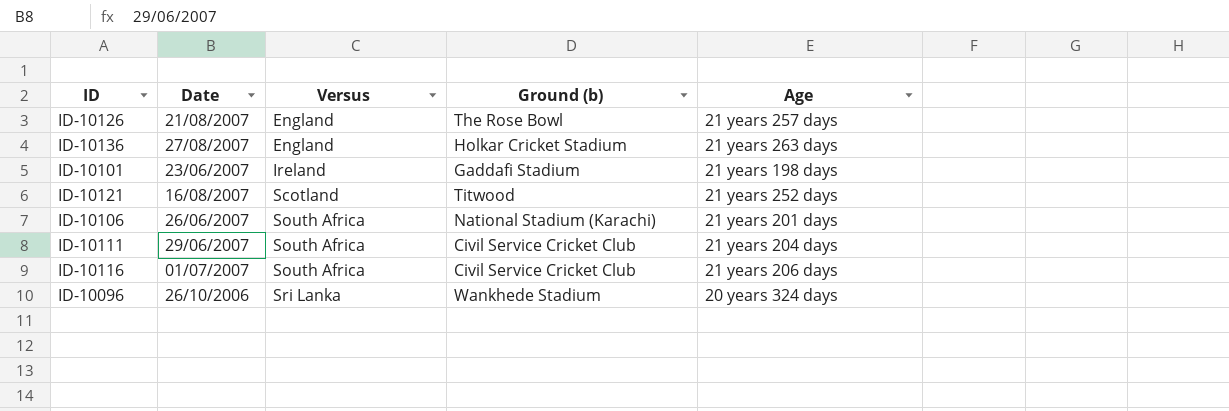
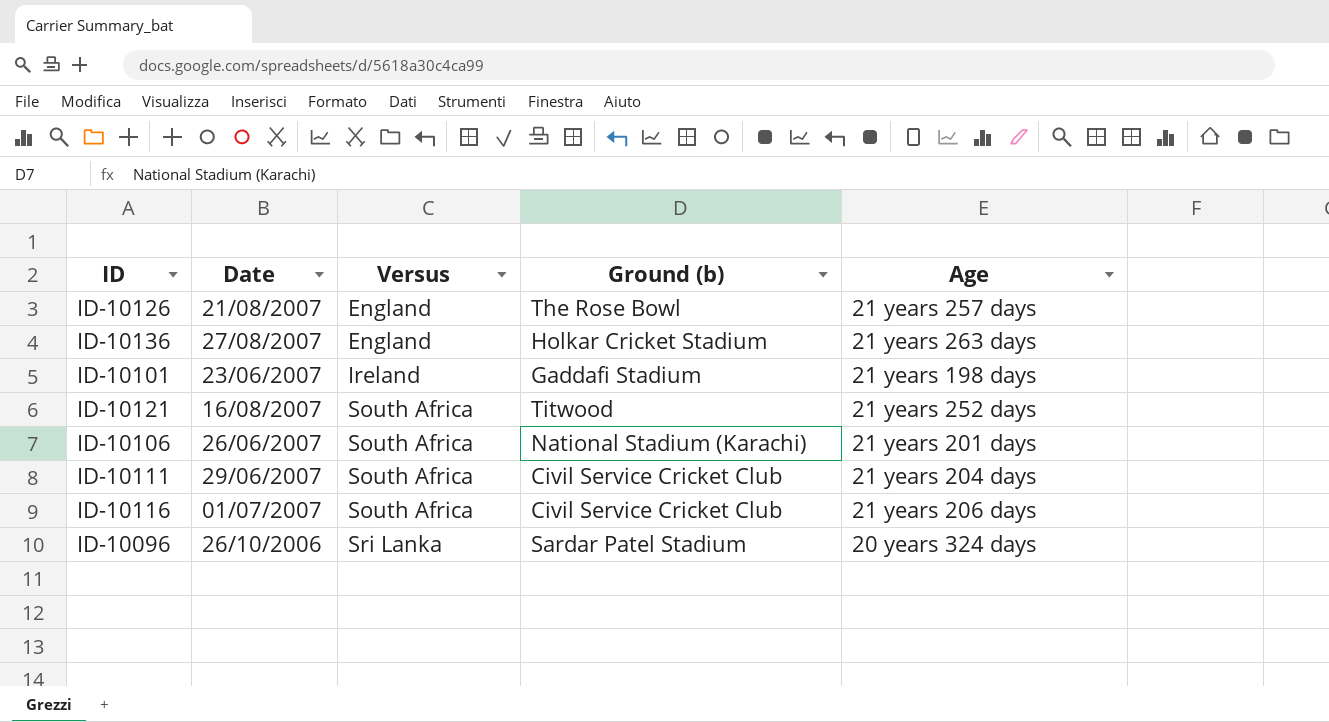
ID-10121 | Versus: Scotland -> South Africa
ID-10096 | Ground (b): Wankhede Stadium -> Sardar Patel Stadium

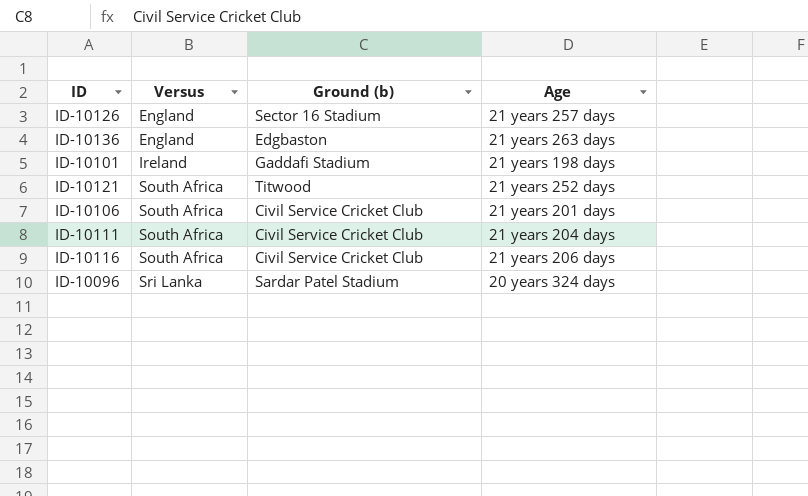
column Date | position: 2 -> none
ID-10126 | Ground (b): The Rose Bowl -> Sector 16 Stadium
ID-10136 | Ground (b): Holkar Cricket Stadium -> Edgbaston
ID-10106 | Ground (b): National Stadium (Karachi) -> Civil Service Cricket Club

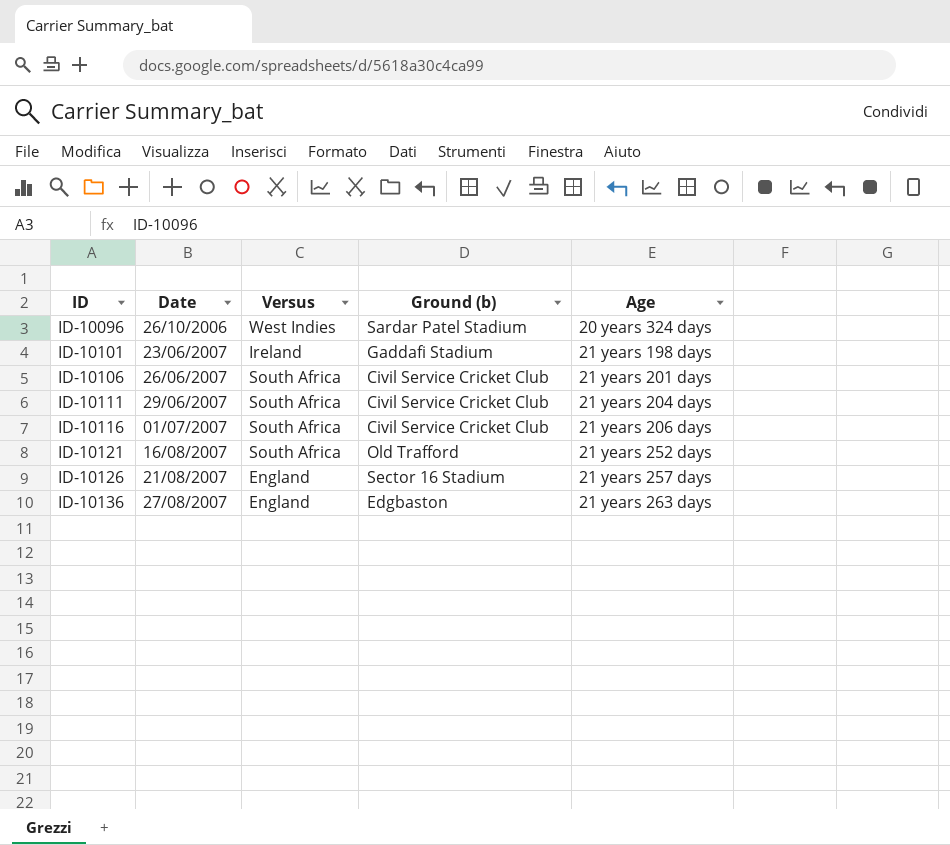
row order: Versus ascending -> ID ascending
column Date | position: none -> 2
ID-10096 | Versus: Sri Lanka -> West Indies
ID-10121 | Ground (b): Titwood -> Old Trafford

